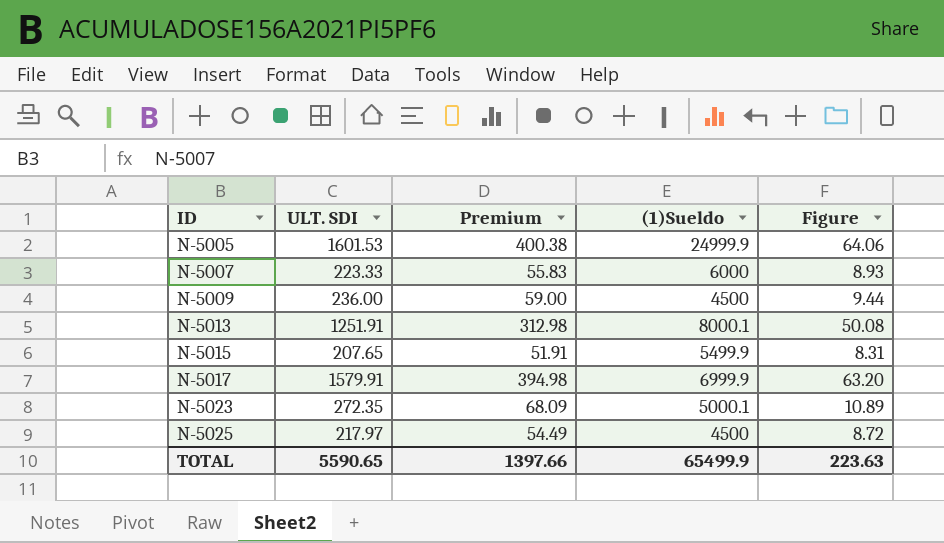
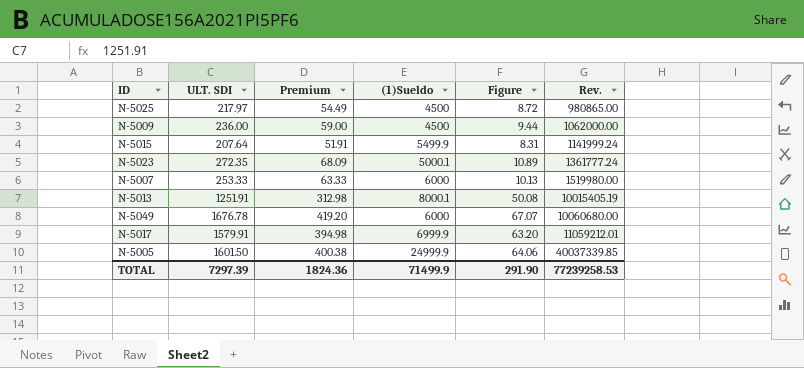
row order: ID ascending -> Rev. ascending
column Rev. | formula: none -> [ULT. SDI] * [(1)Sueldo]
N-5015 | ULT. SDI: 207.65 -> 207.64
N-5007 | ULT. SDI: 223.33 -> 253.33
N-5007 | Premium: 55.83 -> 63.33
N-5007 | Figure: 8.93 -> 10.13
row N-5049: none -> 1676.78 | 419.20 | 6000 | 67.07 | 10060680.00
N-5005 | ULT. SDI: 1601.53 -> 1601.50
TOTAL | ULT. SDI: 5590.65 -> 7297.39
TOTAL | Premium: 1397.66 -> 1824.36
TOTAL | (1)Sueldo: 65499.9 -> 71499.9
TOTAL | Figure: 223.63 -> 291.90

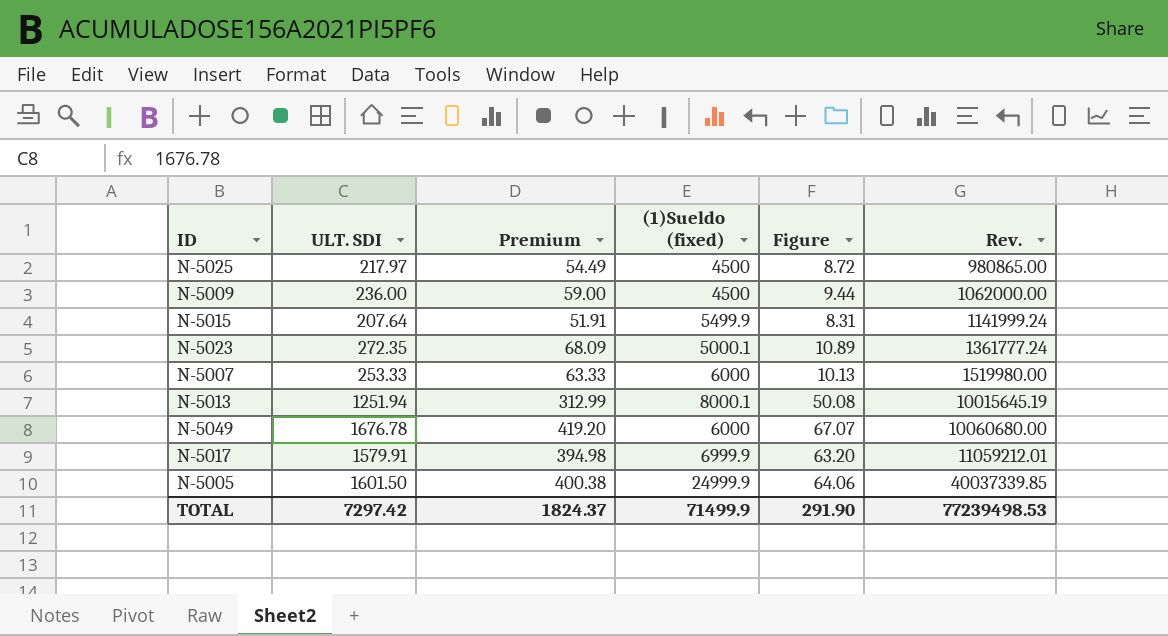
column name: (1)Sueldo -> (1)Sueldo (fixed)
N-5013 | ULT. SDI: 1251.91 -> 1251.94
N-5013 | Premium: 312.98 -> 312.99
N-5013 | Rev.: 10015405.19 -> 10015645.19
TOTAL | ULT. SDI: 7297.39 -> 7297.42
TOTAL | Premium: 1824.36 -> 1824.37
TOTAL | Rev.: 77239258.53 -> 77239498.53

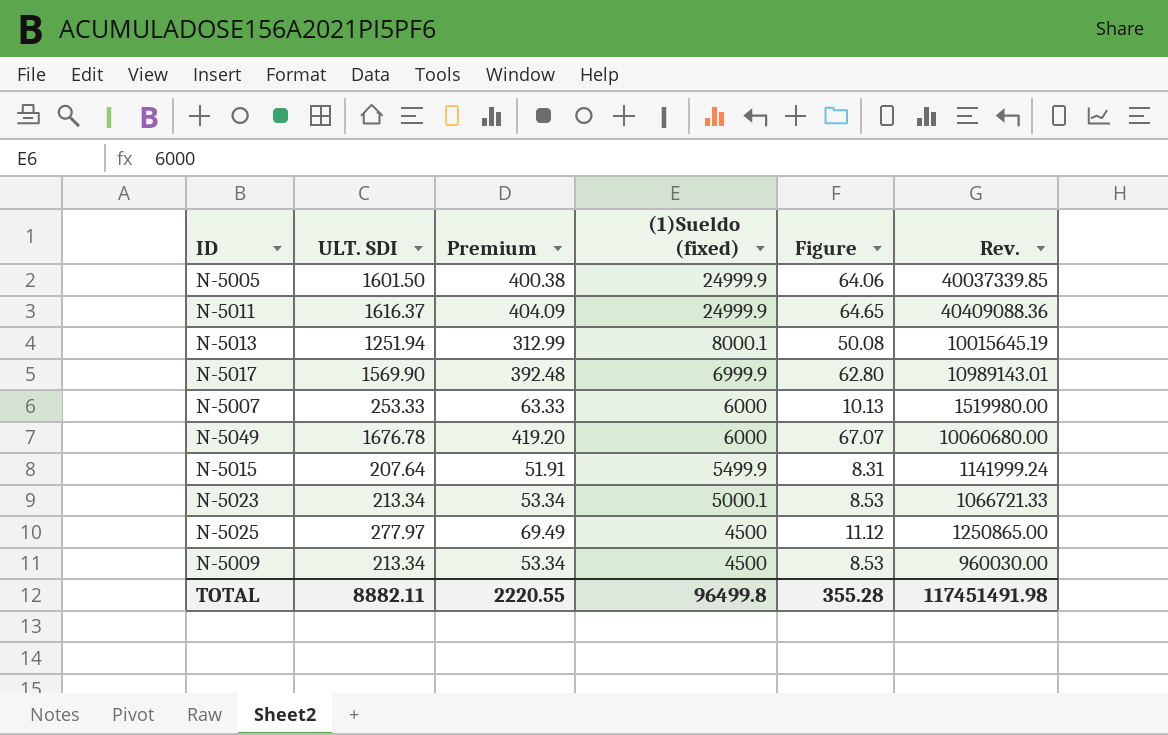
row order: Rev. ascending -> (1)Sueldo (fixed) descending
row N-5011: none -> 1616.37 | 404.09 | 24999.9 | 64.65 | 40409088.36
N-5017 | ULT. SDI: 1579.91 -> 1569.90
N-5017 | Premium: 394.98 -> 392.48
N-5017 | Figure: 63.20 -> 62.80
N-5017 | Rev.: 11059212.01 -> 10989143.01
N-5023 | ULT. SDI: 272.35 -> 213.34
N-5023 | Premium: 68.09 -> 53.34
N-5023 | Figure: 10.89 -> 8.53
N-5023 | Rev.: 1361777.24 -> 1066721.33
N-5025 | ULT. SDI: 217.97 -> 277.97
N-5025 | Premium: 54.49 -> 69.49
N-5025 | Figure: 8.72 -> 11.12
N-5025 | Rev.: 980865.00 -> 1250865.00
N-5009 | ULT. SDI: 236.00 -> 213.34
N-5009 | Premium: 59.00 -> 53.34
N-5009 | Figure: 9.44 -> 8.53
N-5009 | Rev.: 1062000.00 -> 960030.00
TOTAL | ULT. SDI: 7297.42 -> 8882.11
TOTAL | Premium: 1824.37 -> 2220.55
TOTAL | (1)Sueldo (fixed): 71499.9 -> 96499.8
TOTAL | Figure: 291.90 -> 355.28
TOTAL | Rev.: 77239498.53 -> 117451491.98

